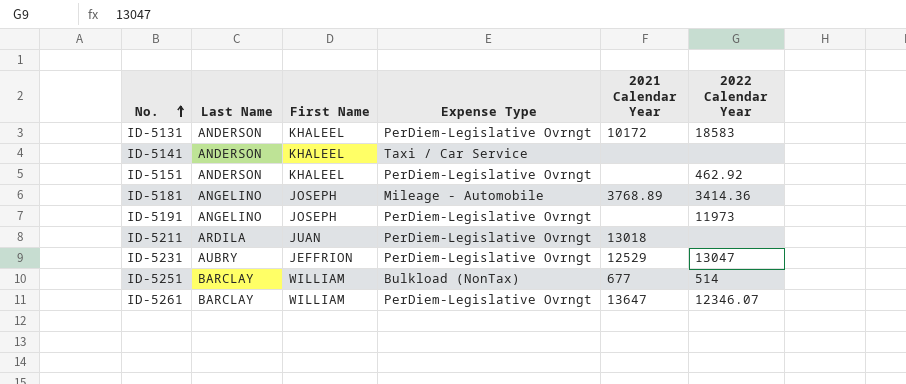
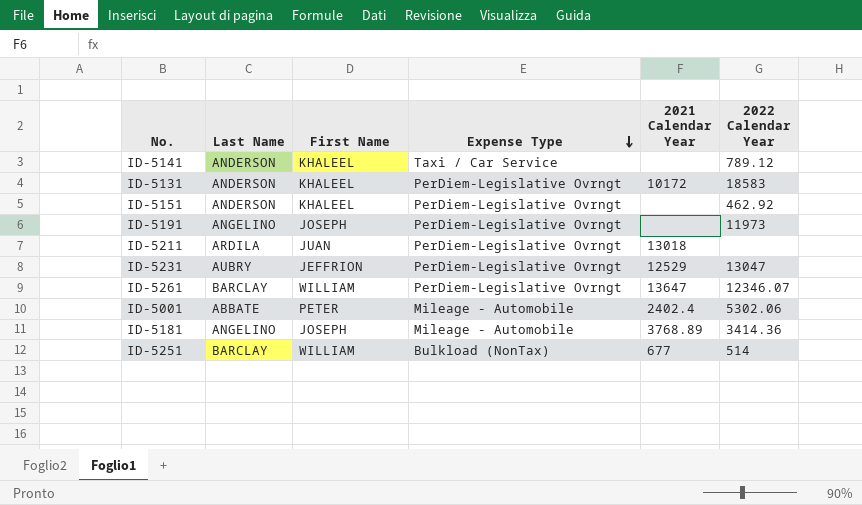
row order: No. ascending -> Expense Type descending
ID-5141 | 2022 Calendar Year: none -> 789.12
row ID-5001: none -> ABBATE | PETER | Mileage - Automobile | 2402.4 | 5302.06

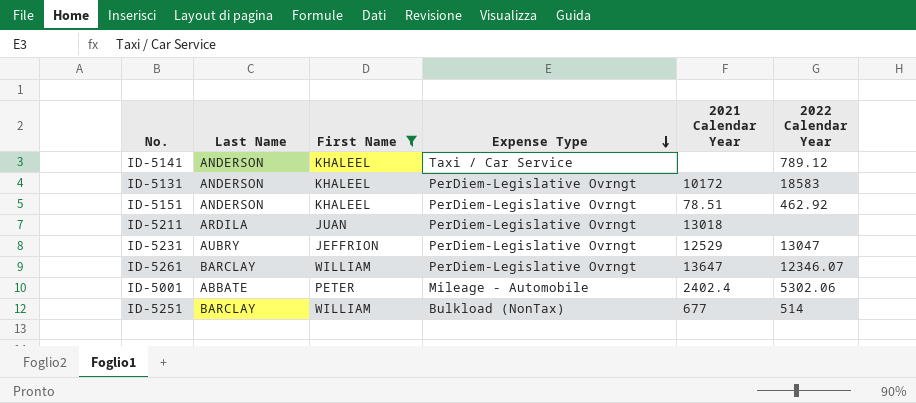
filter: none -> First Name != JOSEPH
ID-5151 | 2021 Calendar Year: none -> 78.51

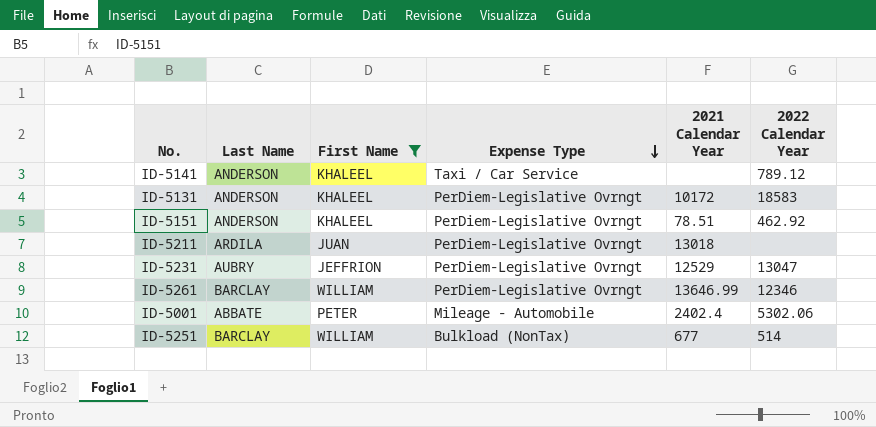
ID-5261 | 2021 Calendar Year: 13647 -> 13646.99
ID-5261 | 2022 Calendar Year: 12346.07 -> 12346

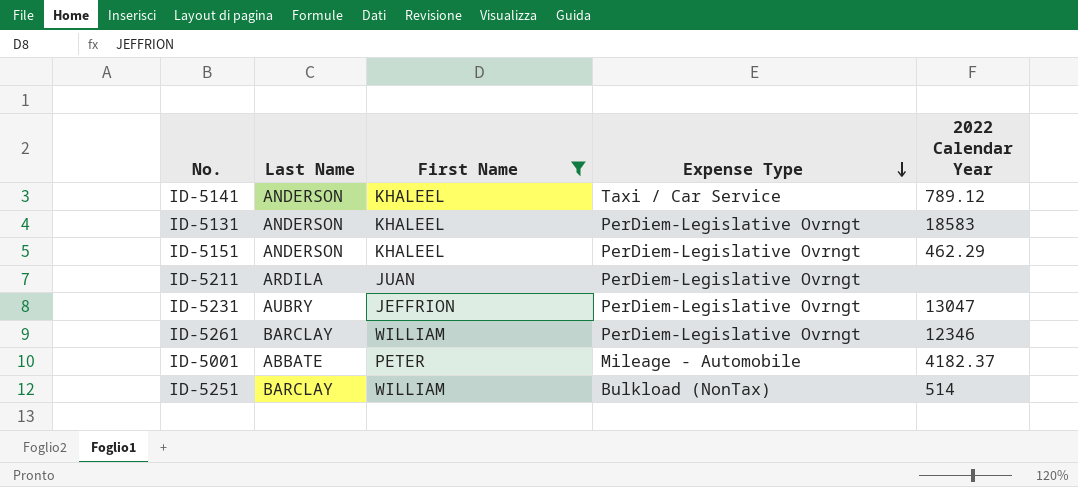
column 2021 Calendar Year | position: 5 -> none
ID-5151 | 2022 Calendar Year: 462.92 -> 462.29
ID-5001 | 2022 Calendar Year: 5302.06 -> 4182.37

